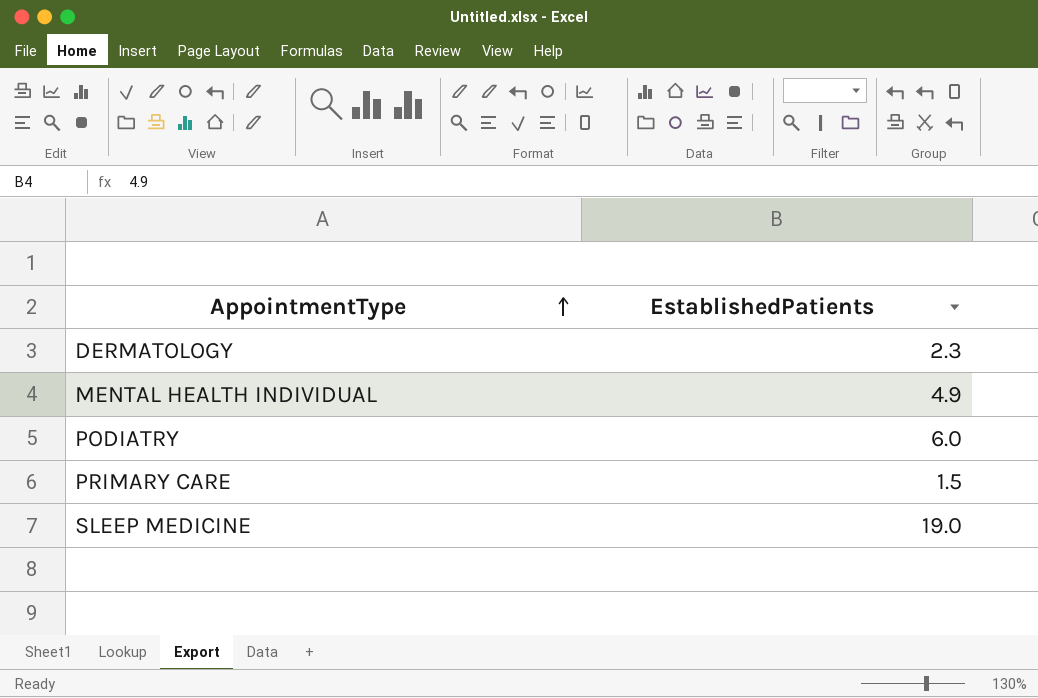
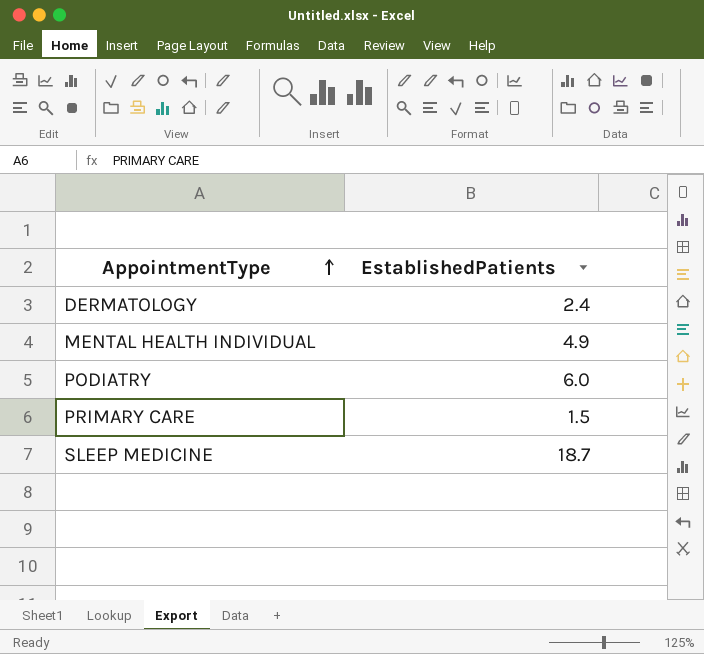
DERMATOLOGY | EstablishedPatients: 2.3 -> 2.4
SLEEP MEDICINE | EstablishedPatients: 19.0 -> 18.7

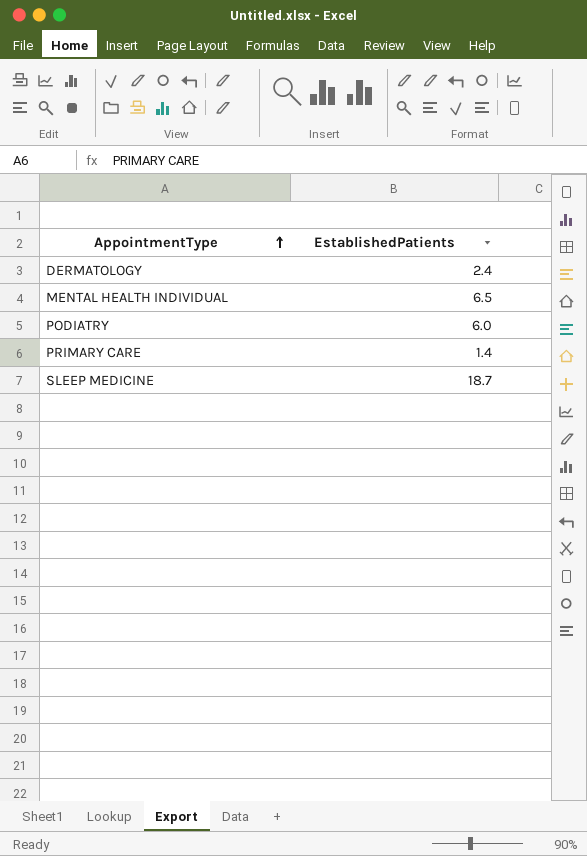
MENTAL HEALTH INDIVIDUAL | EstablishedPatients: 4.9 -> 6.5
PRIMARY CARE | EstablishedPatients: 1.5 -> 1.4

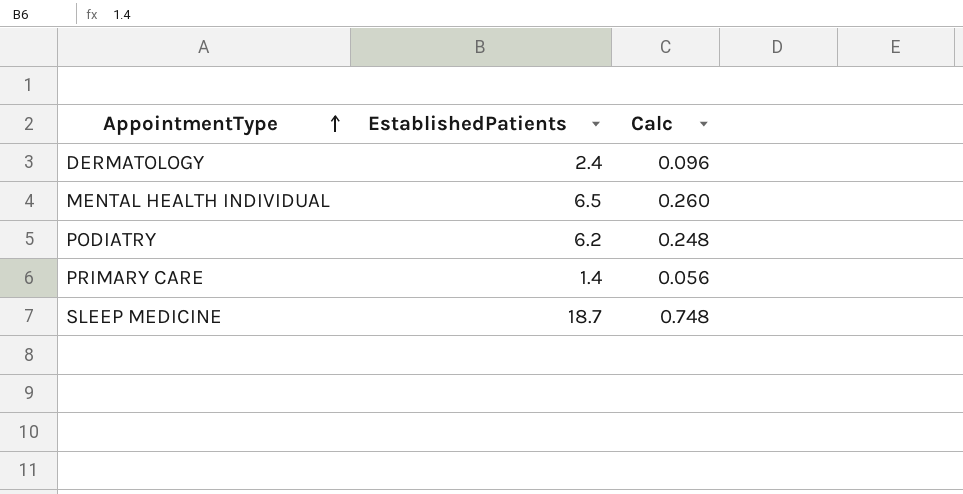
column Calc | formula: none -> [EstablishedPatients] * 0.04
PODIATRY | EstablishedPatients: 6.0 -> 6.2

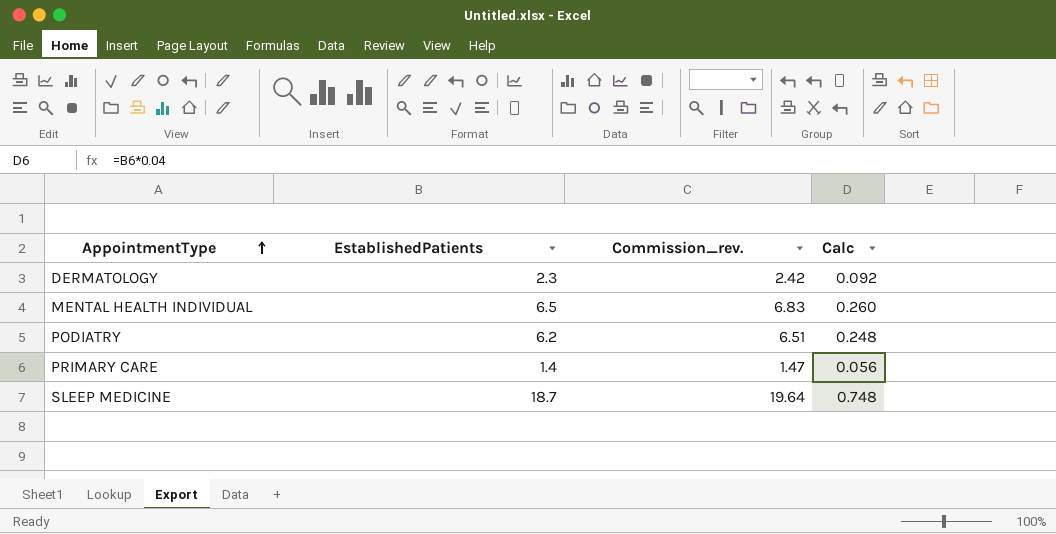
column Commission_rev. | formula: none -> [EstablishedPatients] * 1.05
DERMATOLOGY | EstablishedPatients: 2.4 -> 2.3
DERMATOLOGY | Calc: 0.096 -> 0.092

